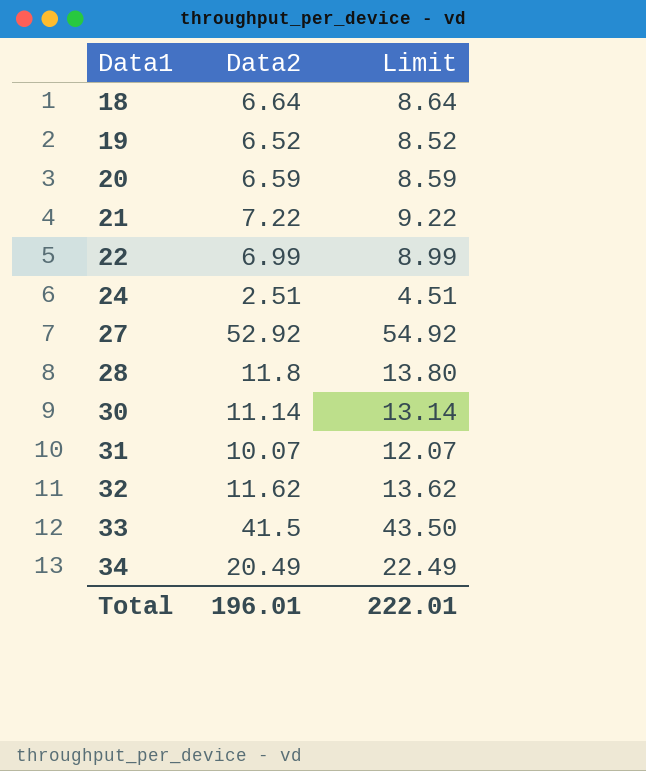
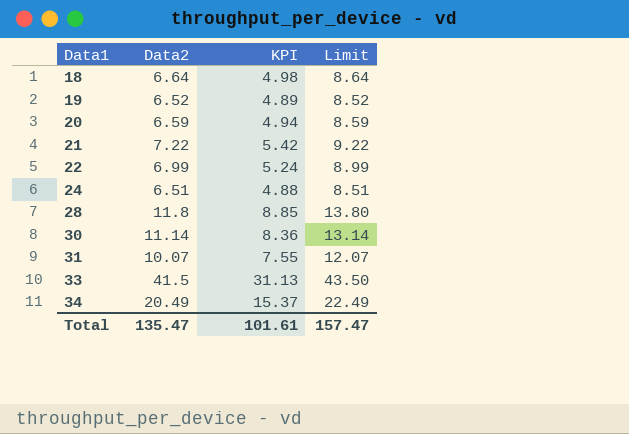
column KPI | formula: none -> [Data2] * 0.75
row 27: 52.92 | 54.92 -> none
row 32: 11.62 | 13.62 -> none
24 | Data2: 2.51 -> 6.51
24 | Limit: 4.51 -> 8.51
Total | Data2: 196.01 -> 135.47
Total | Limit: 222.01 -> 157.47

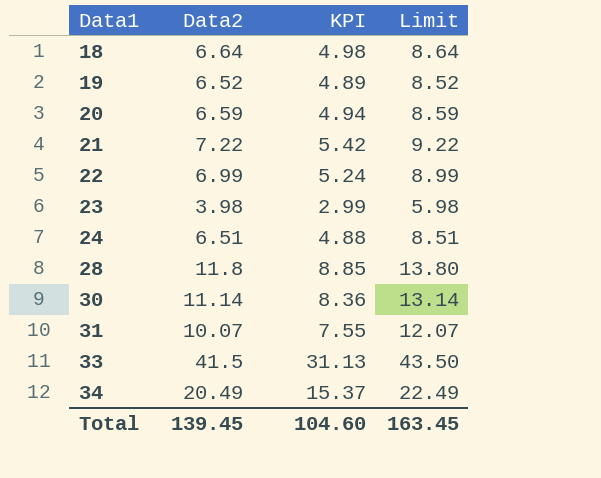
row 23: none -> 3.98 | 2.99 | 5.98
Total | Data2: 135.47 -> 139.45
Total | KPI: 101.61 -> 104.60
Total | Limit: 157.47 -> 163.45

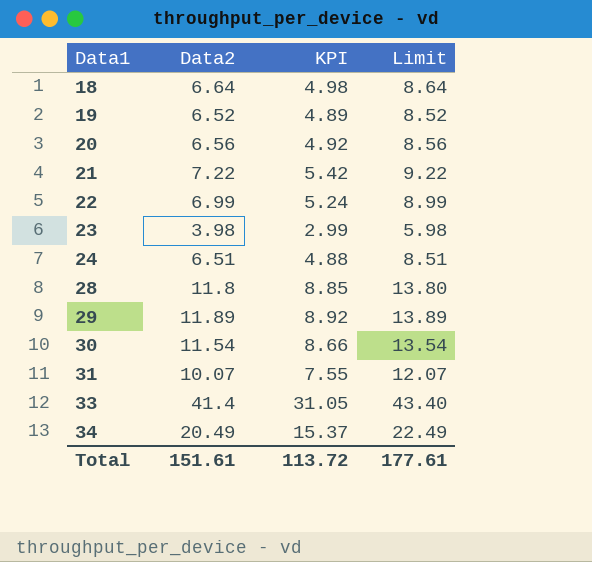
20 | Data2: 6.59 -> 6.56
20 | KPI: 4.94 -> 4.92
20 | Limit: 8.59 -> 8.56
row 29: none -> 11.89 | 8.92 | 13.89
30 | Data2: 11.14 -> 11.54
30 | KPI: 8.36 -> 8.66
30 | Limit: 13.14 -> 13.54
33 | Data2: 41.5 -> 41.4
33 | KPI: 31.13 -> 31.05
33 | Limit: 43.50 -> 43.40
Total | Data2: 139.45 -> 151.61
Total | KPI: 104.60 -> 113.72
Total | Limit: 163.45 -> 177.61

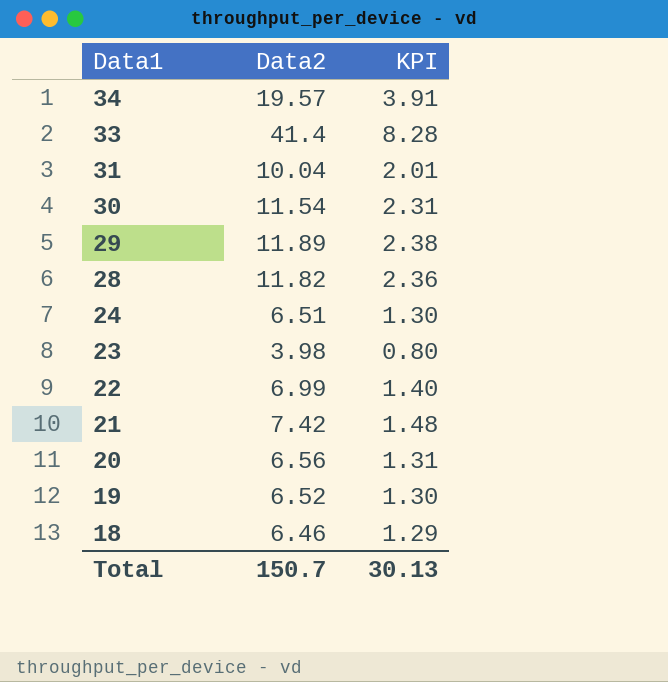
row order: Data1 ascending -> Data1 descending
column Limit | formula: [Data2] + 2 -> none
column KPI | formula: [Data2] * 0.75 -> [Data2] * 0.2
34 | Data2: 20.49 -> 19.57
31 | Data2: 10.07 -> 10.04
28 | Data2: 11.8 -> 11.82
21 | Data2: 7.22 -> 7.42
18 | Data2: 6.64 -> 6.46
Total | Data2: 151.61 -> 150.7
Total | KPI: 113.72 -> 30.13

